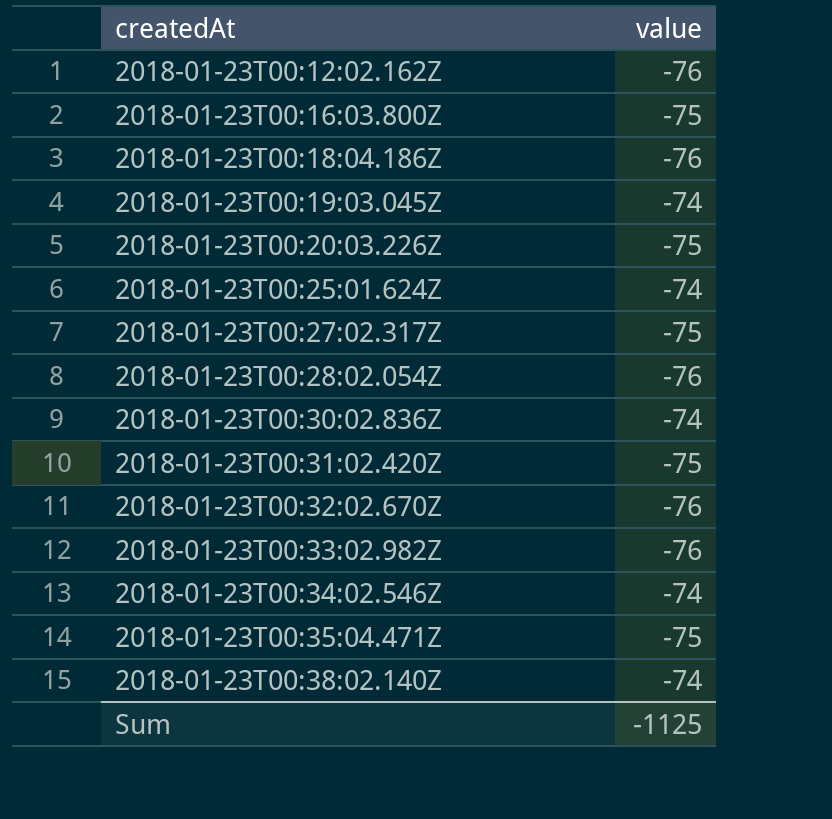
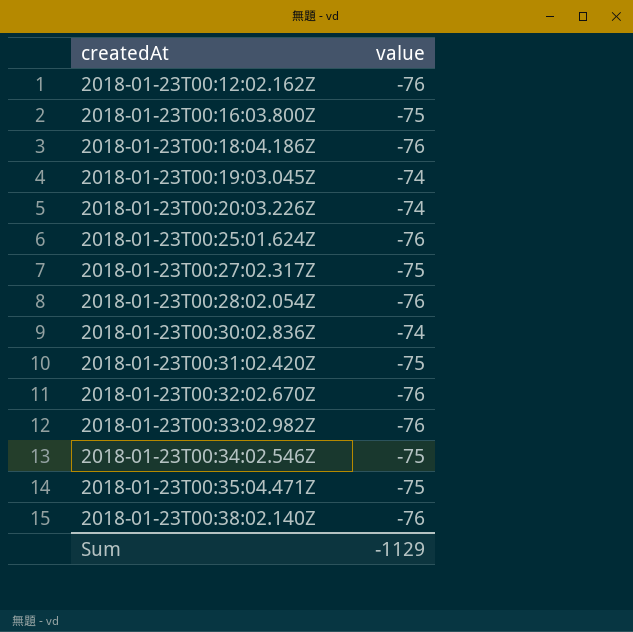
2018-01-23T00:20:03.226Z | value: -75 -> -74
2018-01-23T00:25:01.624Z | value: -74 -> -76
2018-01-23T00:34:02.546Z | value: -74 -> -75
2018-01-23T00:38:02.140Z | value: -74 -> -76
Sum | value: -1125 -> -1129

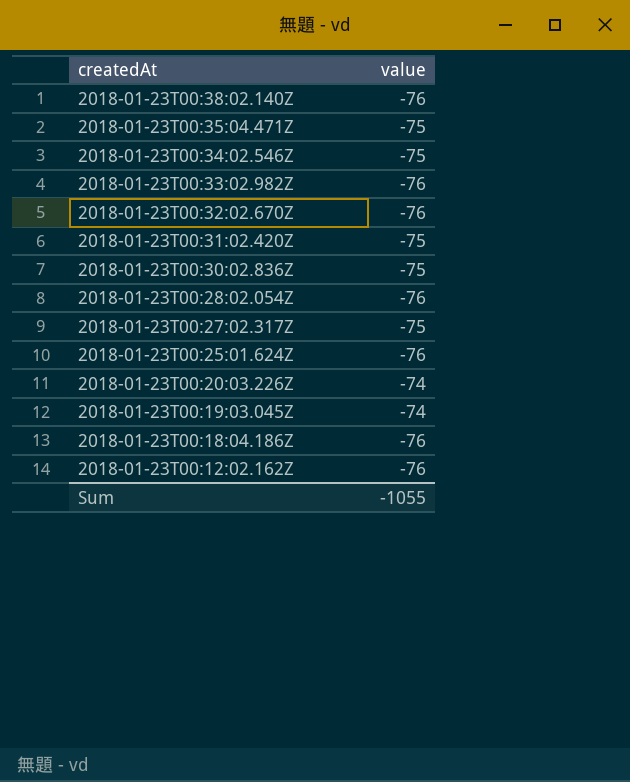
row order: createdAt ascending -> createdAt descending
row 2018-01-23T00:16:03.800Z: -75 -> none
2018-01-23T00:30:02.836Z | value: -74 -> -75
Sum | value: -1129 -> -1055

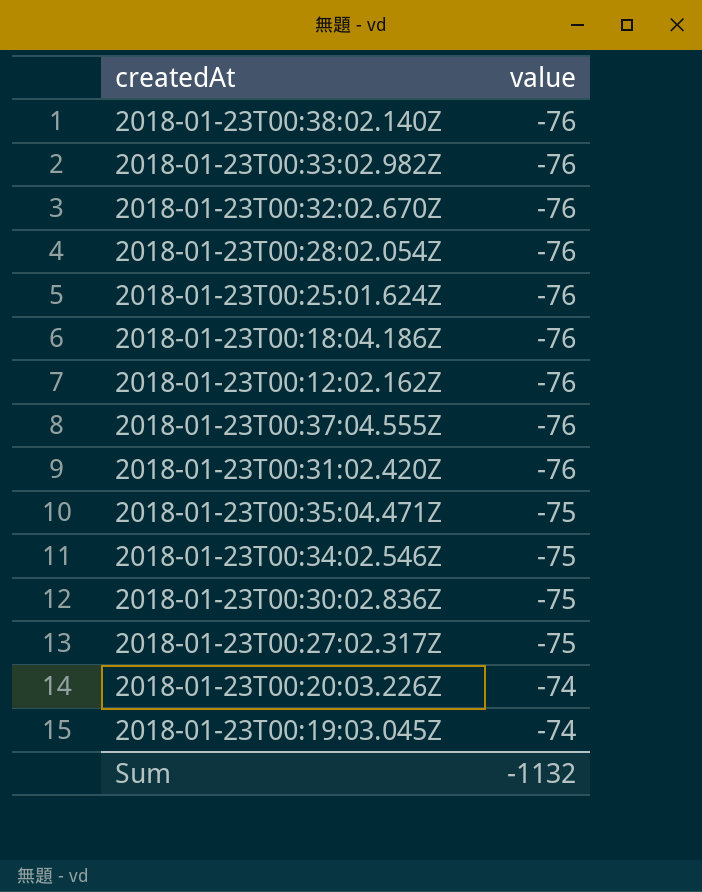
row order: createdAt descending -> value ascending
row 2018-01-23T00:37:04.555Z: none -> -76
2018-01-23T00:31:02.420Z | value: -75 -> -76
Sum | value: -1055 -> -1132

